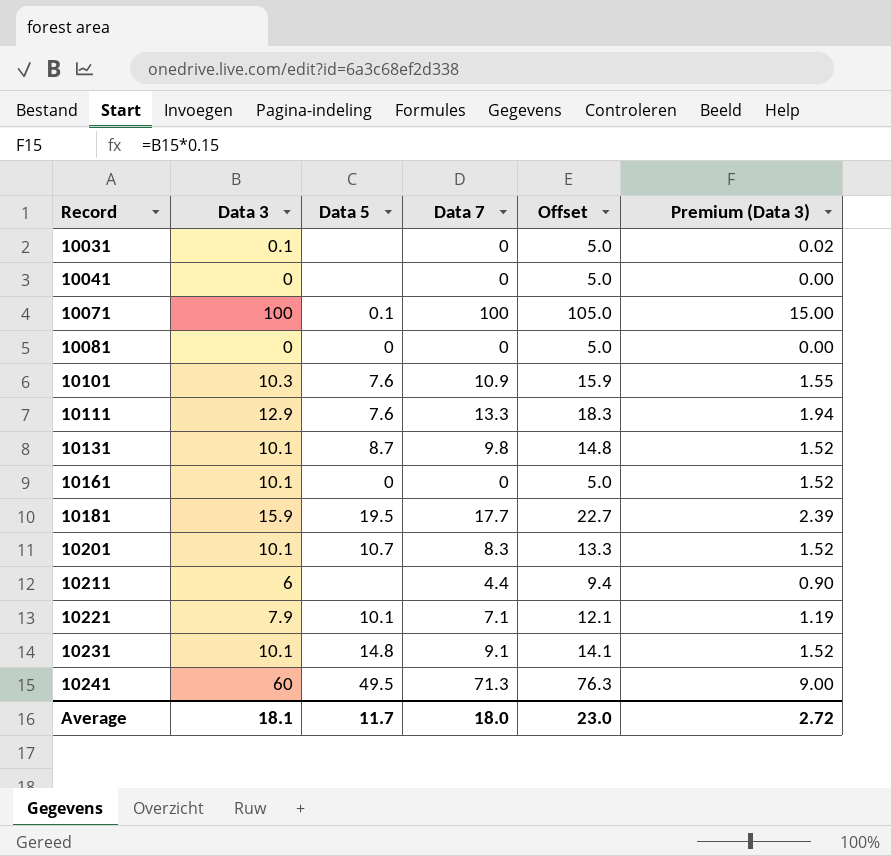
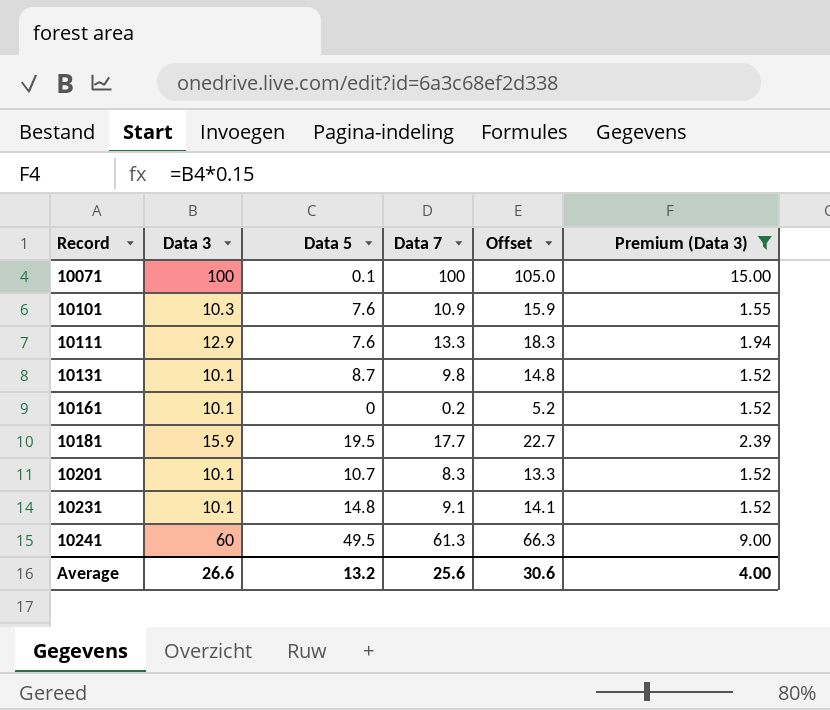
filter: none -> Premium (Data 3) >= 1.52
10161 | Data 7: 0 -> 0.2
10161 | Offset: 5.0 -> 5.2
10241 | Data 7: 71.3 -> 61.3
10241 | Offset: 76.3 -> 66.3
Average | Data 3: 18.1 -> 26.6
Average | Data 5: 11.7 -> 13.2
Average | Data 7: 18.0 -> 25.6
Average | Offset: 23.0 -> 30.6
Average | Premium (Data 3): 2.72 -> 4.00

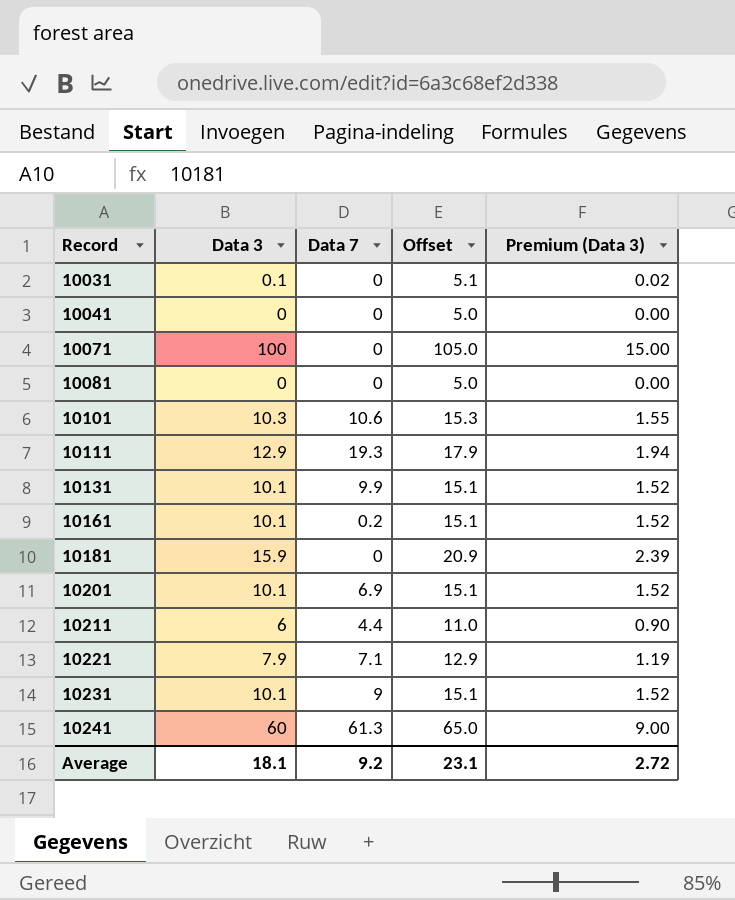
filter: Premium (Data 3) >= 1.52 -> none
column Data 5 | position: 3 -> none
column Offset | formula: [Data 7] + 5 -> [Data 3] + 5
10071 | Data 7: 100 -> 0
10101 | Data 7: 10.9 -> 10.6
10111 | Data 7: 13.3 -> 19.3
10131 | Data 7: 9.8 -> 9.9
10181 | Data 7: 17.7 -> 0
10201 | Data 7: 8.3 -> 6.9
10231 | Data 7: 9.1 -> 9
Average | Data 3: 26.6 -> 18.1
Average | Data 7: 25.6 -> 9.2
Average | Offset: 30.6 -> 23.1
Average | Premium (Data 3): 4.00 -> 2.72

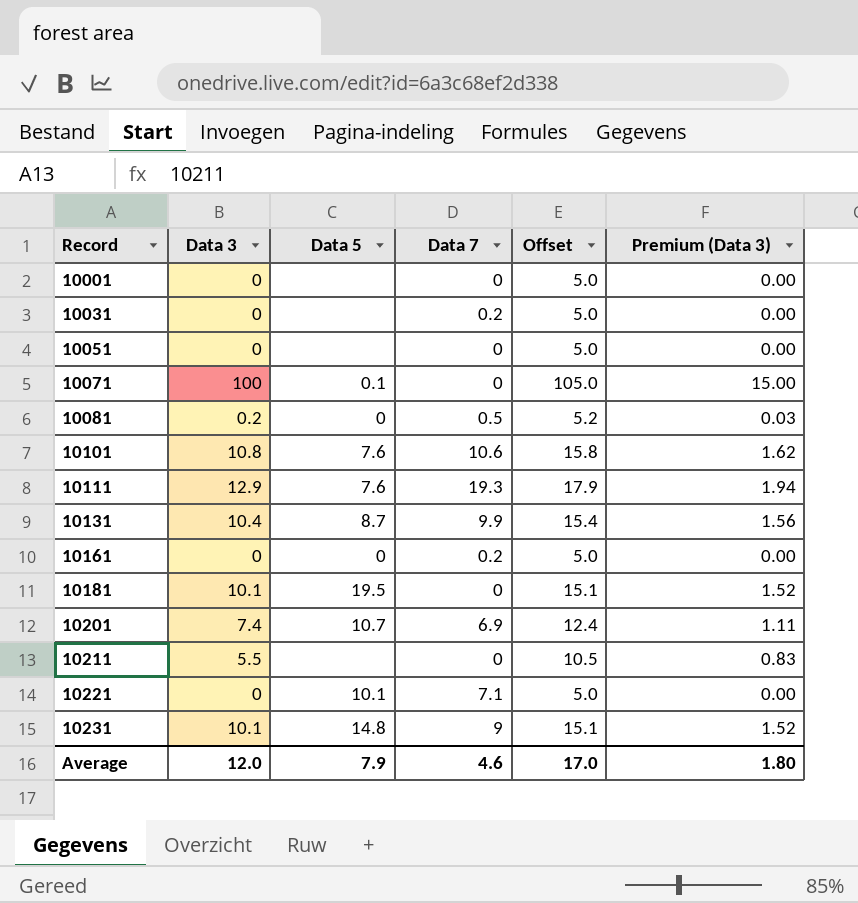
column Data 5 | position: none -> 3
row 10041: 0 | 0 | 5.0 | 0.00 -> none
row 10241: 60 | 61.3 | 65.0 | 9.00 -> none
row 10001: none -> 0 | none | 0 | 5.0 | 0.00
10031 | Data 3: 0.1 -> 0
10031 | Data 7: 0 -> 0.2
10031 | Offset: 5.1 -> 5.0
10031 | Premium (Data 3): 0.02 -> 0.00
row 10051: none -> 0 | none | 0 | 5.0 | 0.00
10081 | Data 3: 0 -> 0.2
10081 | Data 7: 0 -> 0.5
10081 | Offset: 5.0 -> 5.2
10081 | Premium (Data 3): 0.00 -> 0.03
10101 | Data 3: 10.3 -> 10.8
10101 | Offset: 15.3 -> 15.8
10101 | Premium (Data 3): 1.55 -> 1.62
10131 | Data 3: 10.1 -> 10.4
10131 | Offset: 15.1 -> 15.4
10131 | Premium (Data 3): 1.52 -> 1.56
10161 | Data 3: 10.1 -> 0
10161 | Offset: 15.1 -> 5.0
10161 | Premium (Data 3): 1.52 -> 0.00
10181 | Data 3: 15.9 -> 10.1
10181 | Offset: 20.9 -> 15.1
10181 | Premium (Data 3): 2.39 -> 1.52
10201 | Data 3: 10.1 -> 7.4
10201 | Offset: 15.1 -> 12.4
10201 | Premium (Data 3): 1.52 -> 1.11
10211 | Data 3: 6 -> 5.5
10211 | Data 7: 4.4 -> 0
10211 | Offset: 11.0 -> 10.5
10211 | Premium (Data 3): 0.90 -> 0.83
10221 | Data 3: 7.9 -> 0
10221 | Offset: 12.9 -> 5.0
10221 | Premium (Data 3): 1.19 -> 0.00
Average | Data 3: 18.1 -> 12.0
Average | Data 7: 9.2 -> 4.6
Average | Offset: 23.1 -> 17.0
Average | Premium (Data 3): 2.72 -> 1.80

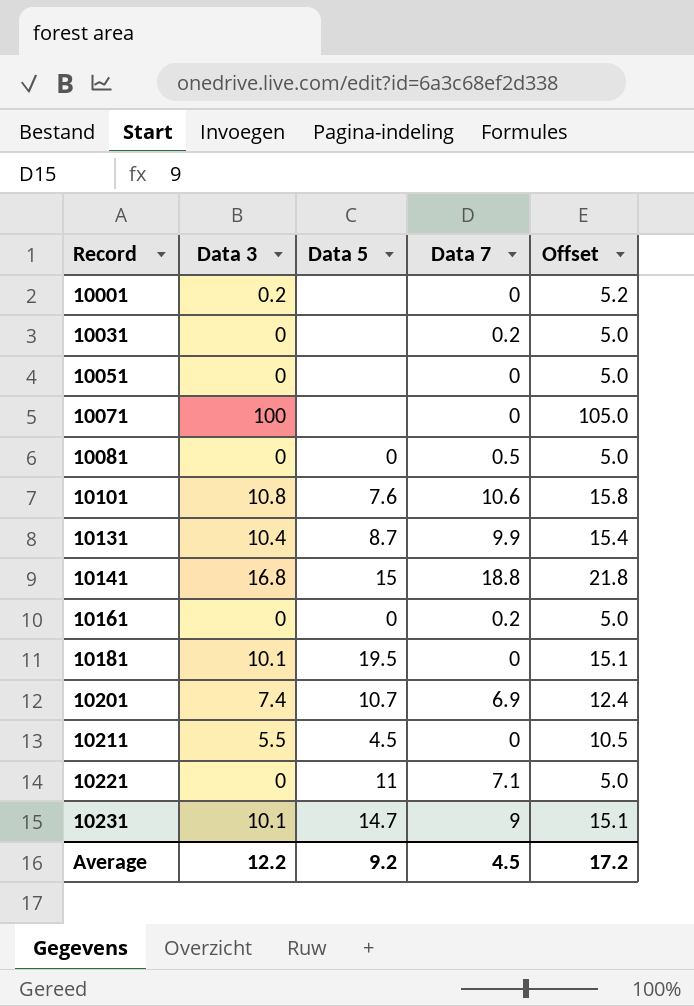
column Premium (Data 3) | formula: [Data 3] * 0.15 -> none
row 10111: 12.9 | 7.6 | 19.3 | 17.9 | 1.94 -> none
10001 | Data 3: 0 -> 0.2
10001 | Offset: 5.0 -> 5.2
10071 | Data 5: 0.1 -> none
10081 | Data 3: 0.2 -> 0
10081 | Offset: 5.2 -> 5.0
row 10141: none -> 16.8 | 15 | 18.8 | 21.8
10211 | Data 5: none -> 4.5
10221 | Data 5: 10.1 -> 11
10231 | Data 5: 14.8 -> 14.7
Average | Data 3: 12.0 -> 12.2
Average | Data 5: 7.9 -> 9.2
Average | Data 7: 4.6 -> 4.5
Average | Offset: 17.0 -> 17.2

